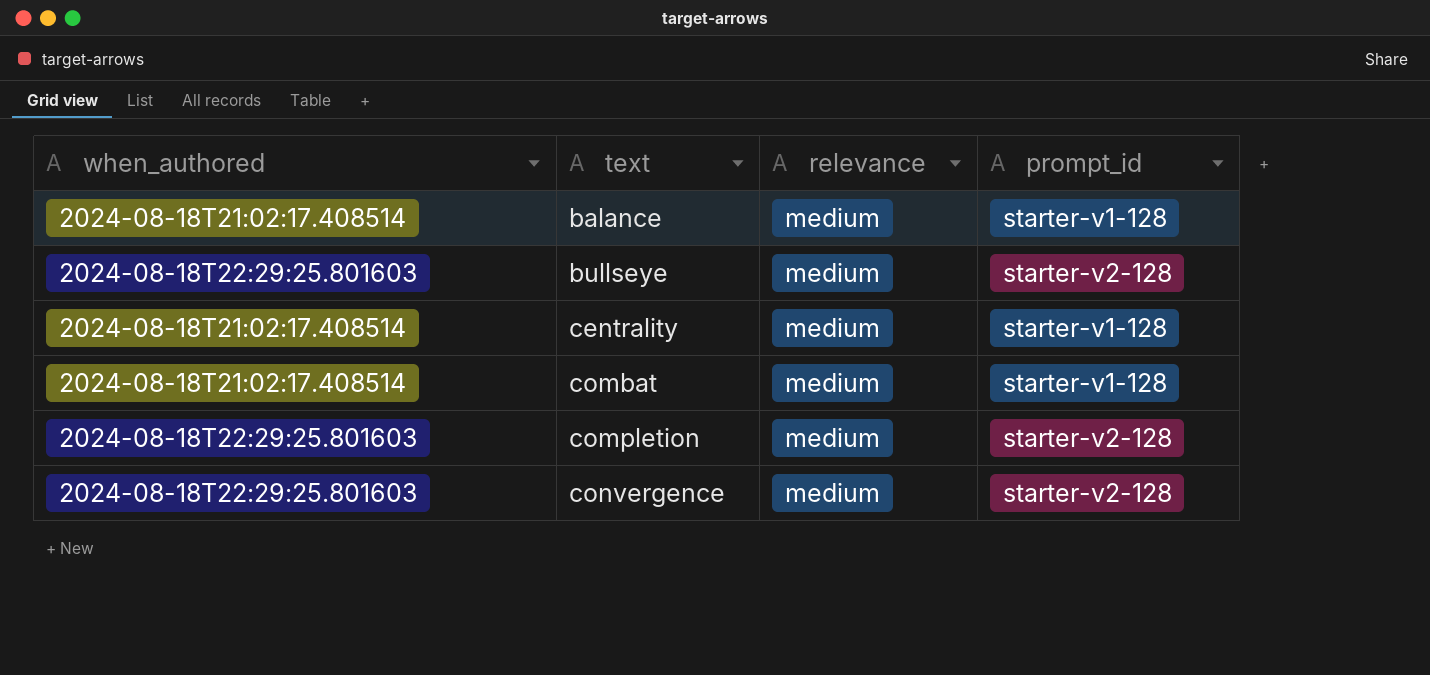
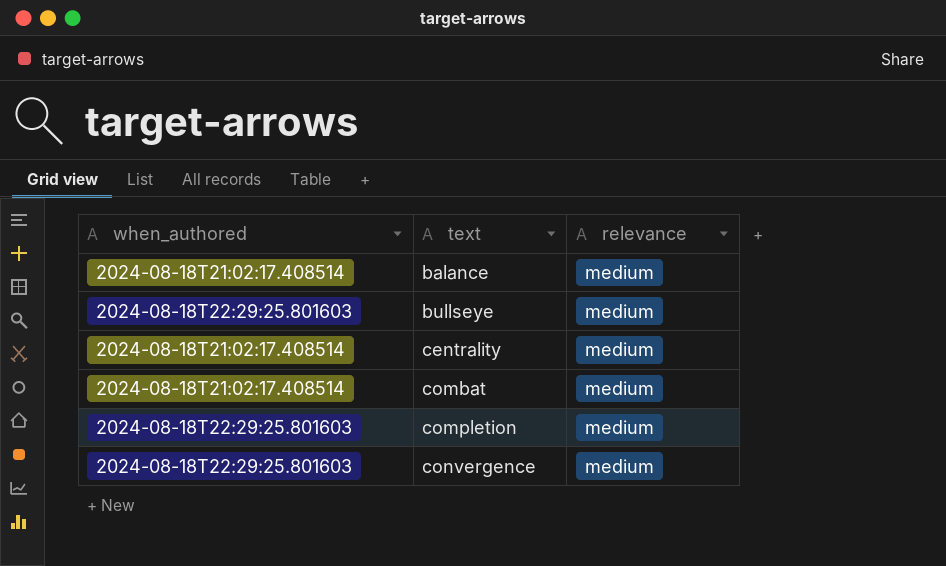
column prompt_id | position: 4 -> none

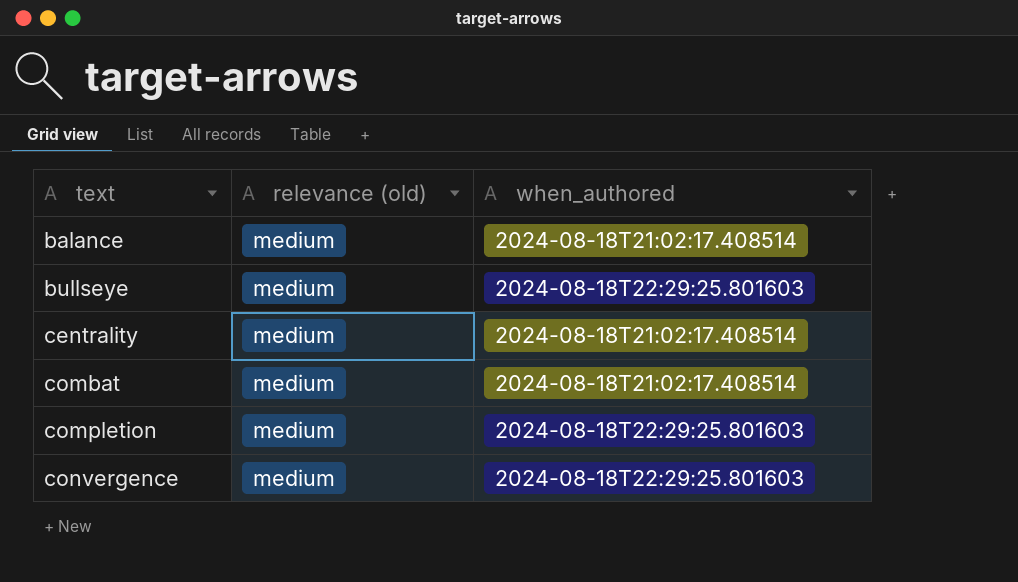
column name: relevance -> relevance (old)
column when_authored | position: 1 -> 3

